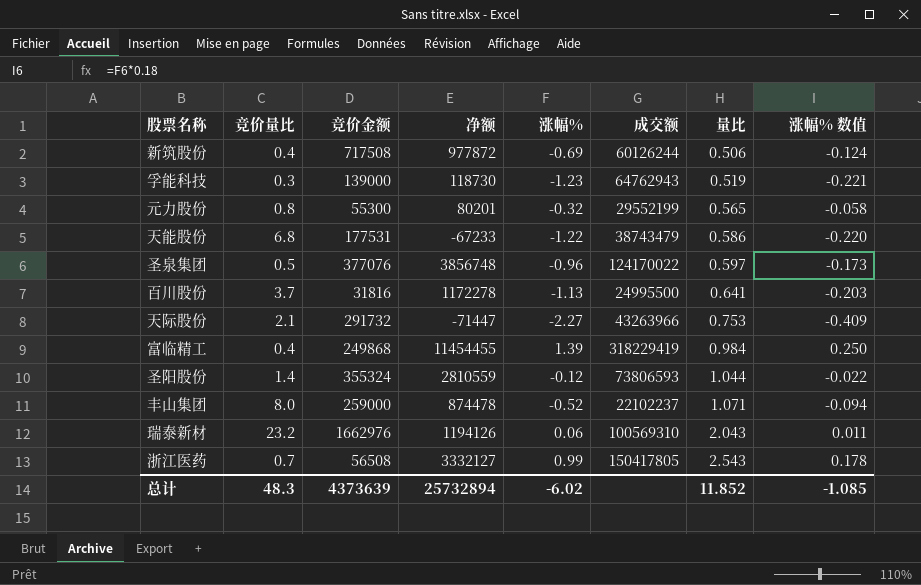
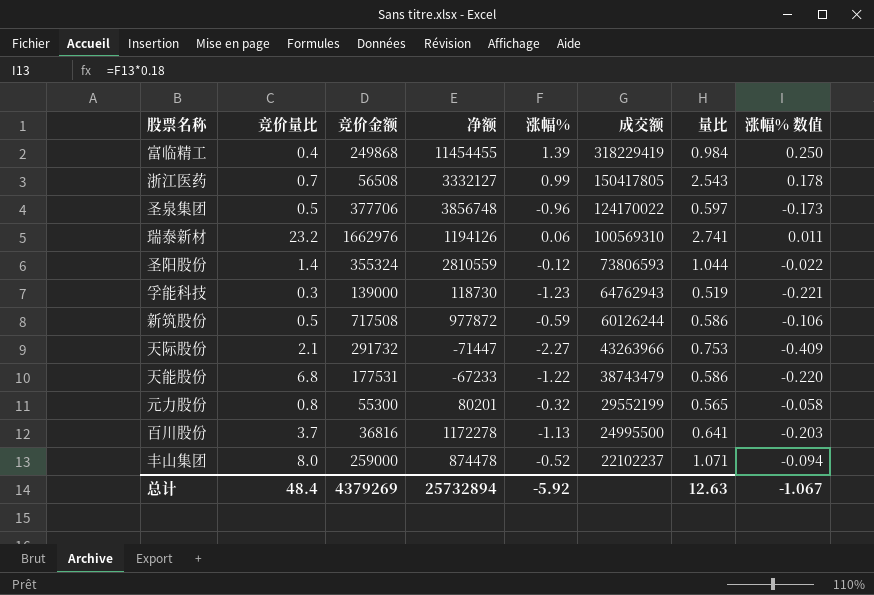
row order: 量比 ascending -> 成交额 descending
圣泉集团 | 竞价金额: 377076 -> 377706
瑞泰新材 | 量比: 2.043 -> 2.741
新筑股份 | 竞价量比: 0.4 -> 0.5
新筑股份 | 涨幅%: -0.69 -> -0.59
新筑股份 | 量比: 0.506 -> 0.586
新筑股份 | 涨幅% 数值: -0.124 -> -0.106
百川股份 | 竞价金额: 31816 -> 36816
总计 | 竞价量比: 48.3 -> 48.4
总计 | 竞价金额: 4373639 -> 4379269
总计 | 涨幅%: -6.02 -> -5.92
总计 | 量比: 11.852 -> 12.63
总计 | 涨幅% 数值: -1.085 -> -1.067

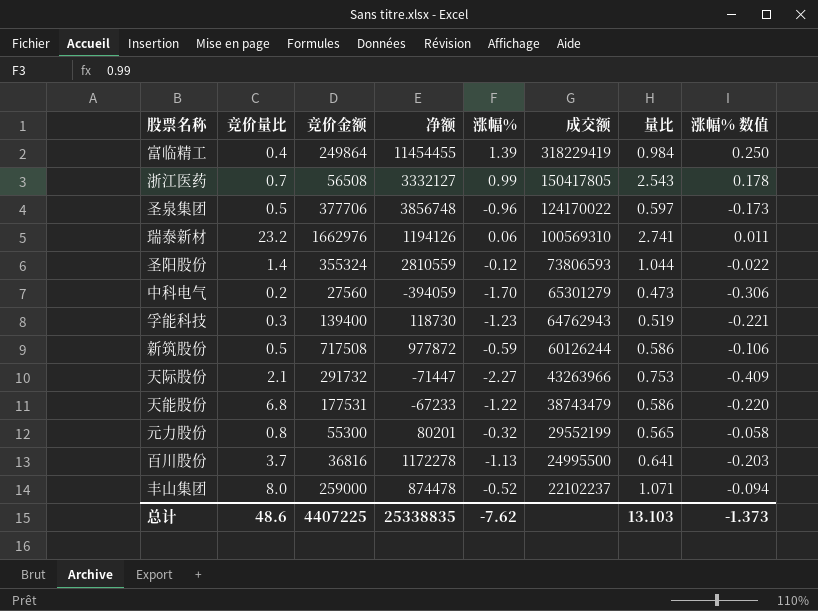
富临精工 | 竞价金额: 249868 -> 249864
row 中科电气: none -> 0.2 | 27560 | -394059 | -1.70 | 65301279 | 0.473 | -0.306
孚能科技 | 竞价金额: 139000 -> 139400
总计 | 竞价量比: 48.4 -> 48.6
总计 | 竞价金额: 4379269 -> 4407225
总计 | 净额: 25732894 -> 25338835
总计 | 涨幅%: -5.92 -> -7.62
总计 | 量比: 12.63 -> 13.103
总计 | 涨幅% 数值: -1.067 -> -1.373

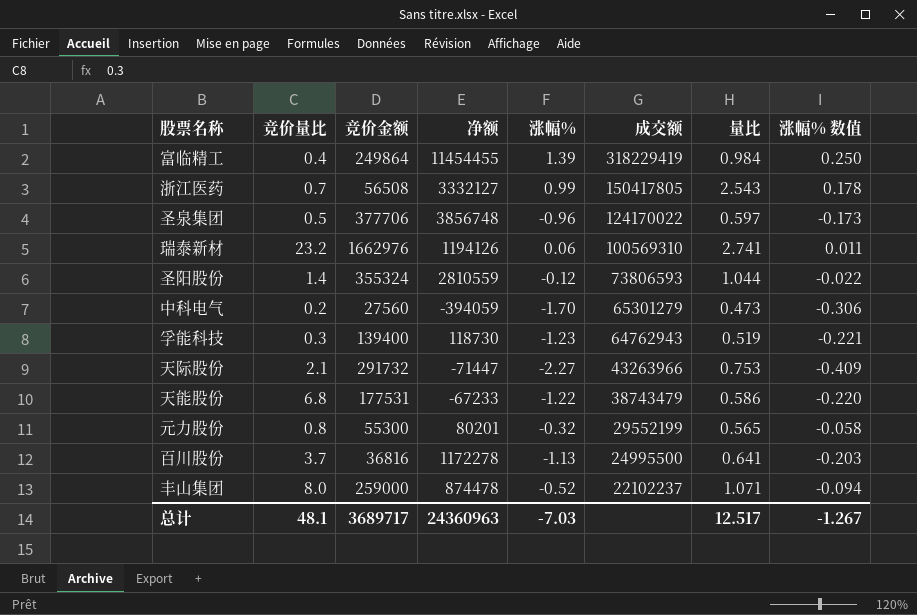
row 新筑股份: 0.5 | 717508 | 977872 | -0.59 | 60126244 | 0.586 | -0.106 -> none
总计 | 竞价量比: 48.6 -> 48.1
总计 | 竞价金额: 4407225 -> 3689717
总计 | 净额: 25338835 -> 24360963
总计 | 涨幅%: -7.62 -> -7.03
总计 | 量比: 13.103 -> 12.517
总计 | 涨幅% 数值: -1.373 -> -1.267

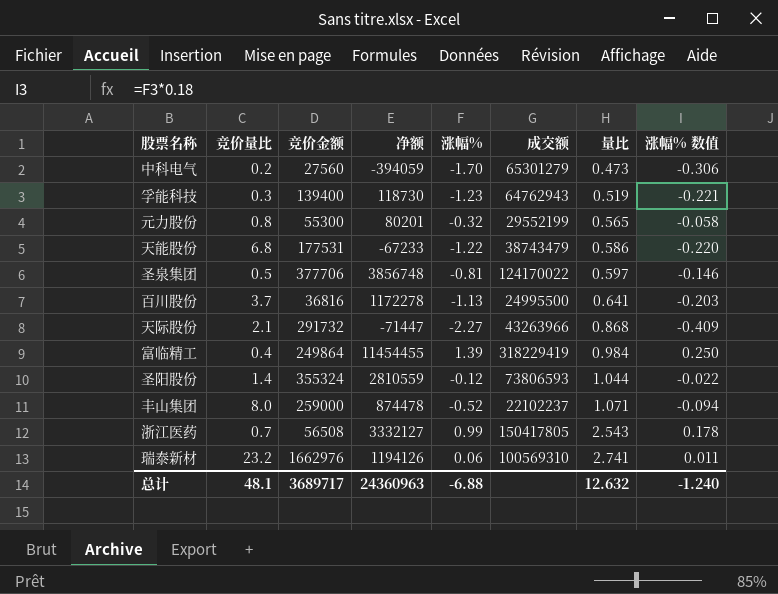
row order: 成交额 descending -> 量比 ascending
圣泉集团 | 涨幅%: -0.96 -> -0.81
圣泉集团 | 涨幅% 数值: -0.173 -> -0.146
天际股份 | 量比: 0.753 -> 0.868
总计 | 涨幅%: -7.03 -> -6.88
总计 | 量比: 12.517 -> 12.632
总计 | 涨幅% 数值: -1.267 -> -1.240

